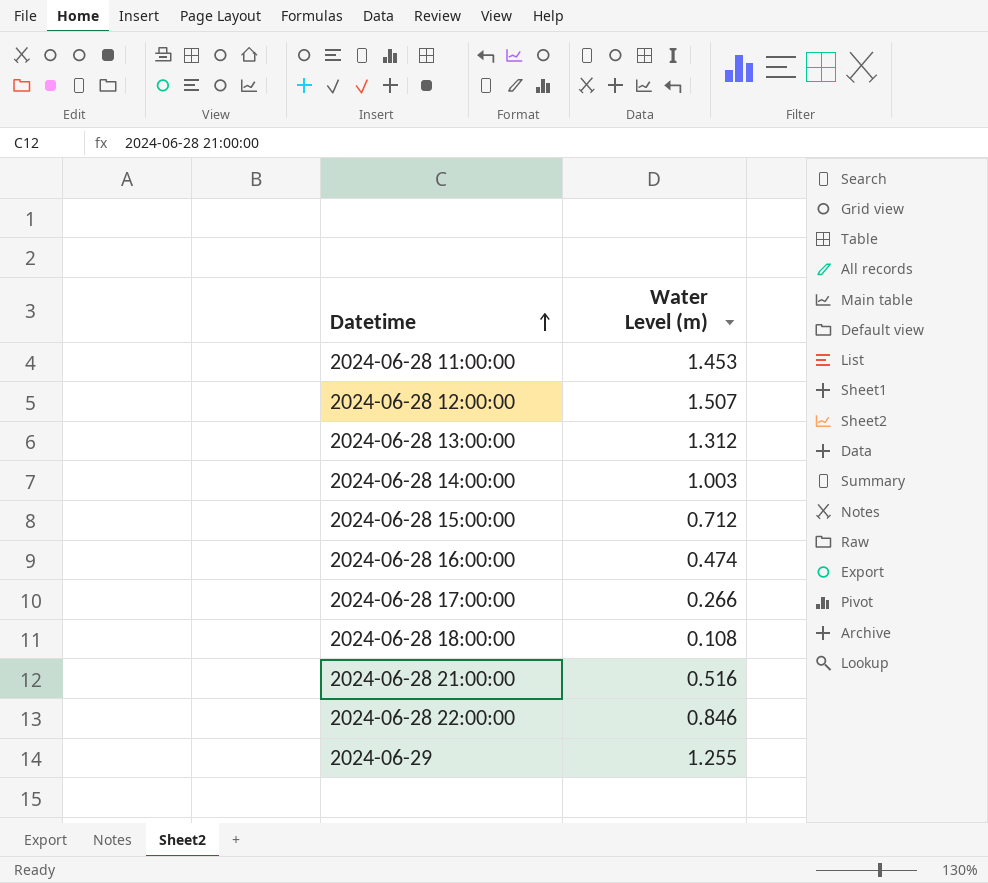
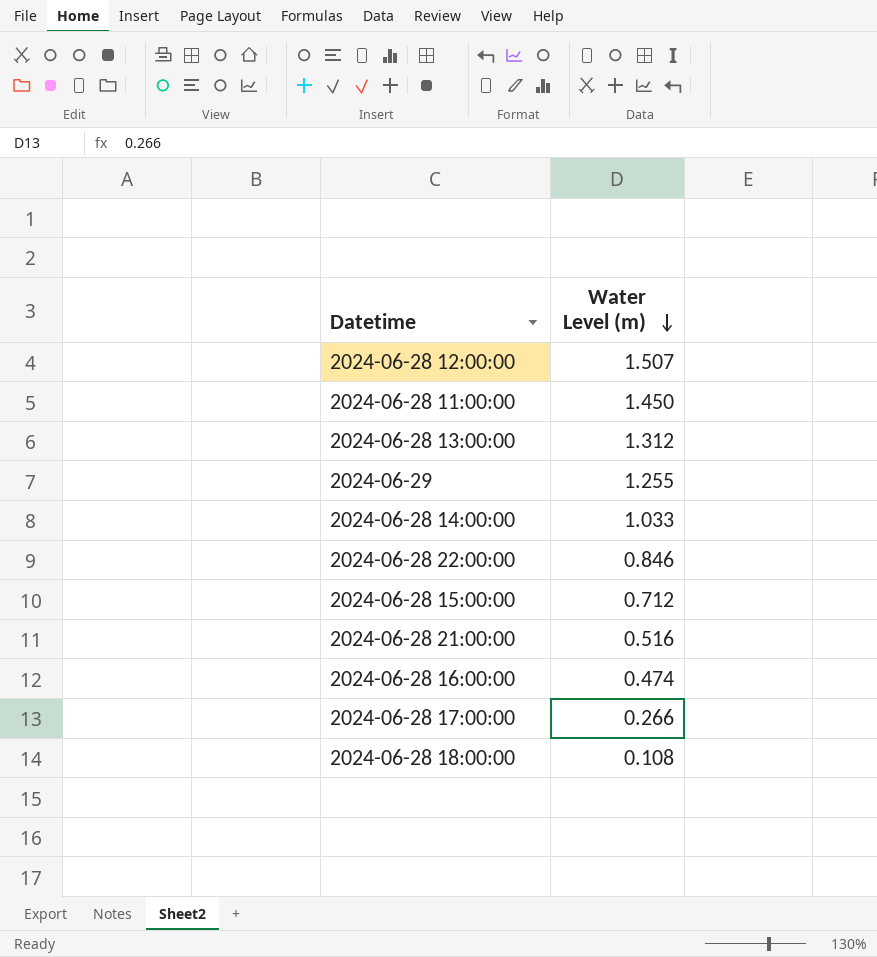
row order: Datetime ascending -> Water Level (m) descending
2024-06-28 11:00:00 | Water Level (m): 1.453 -> 1.450
2024-06-28 14:00:00 | Water Level (m): 1.003 -> 1.033

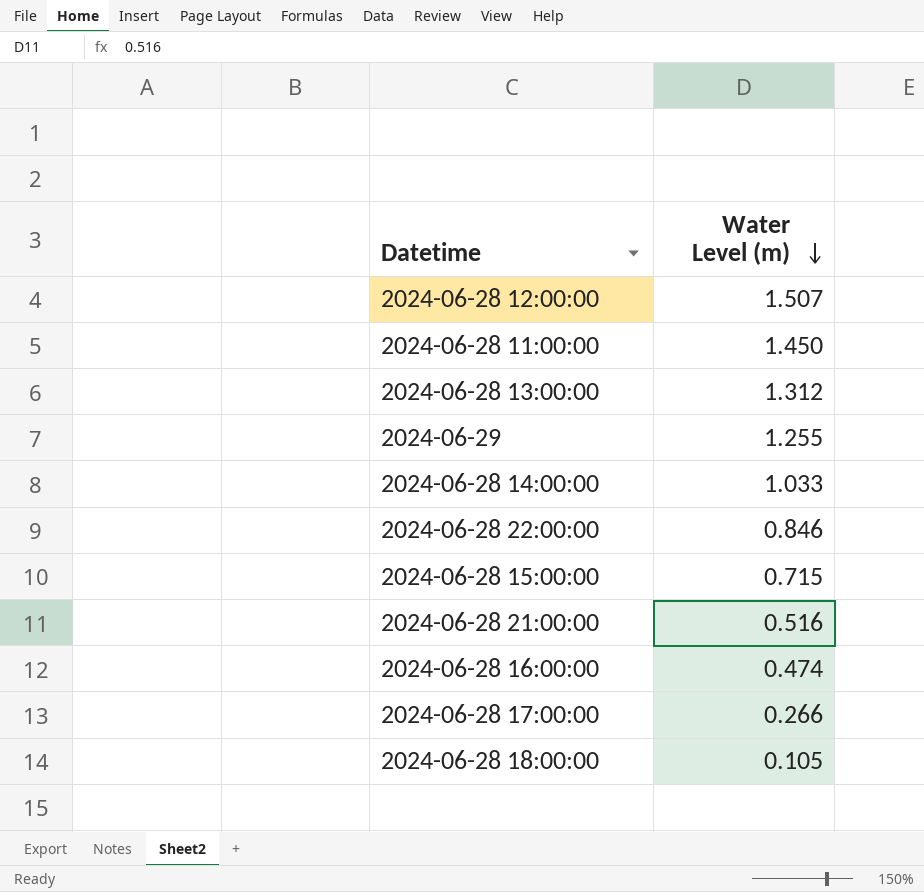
2024-06-28 15:00:00 | Water Level (m): 0.712 -> 0.715
2024-06-28 18:00:00 | Water Level (m): 0.108 -> 0.105

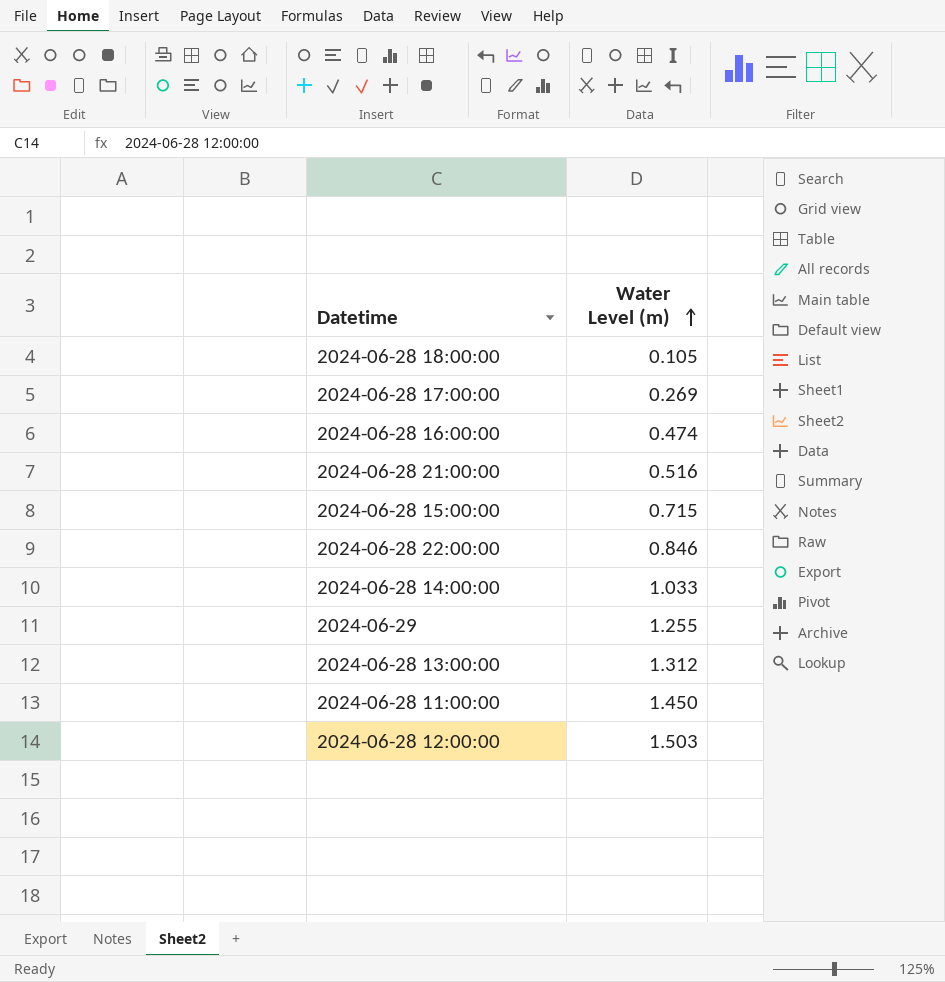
row order: Water Level (m) descending -> Water Level (m) ascending
2024-06-28 17:00:00 | Water Level (m): 0.266 -> 0.269
2024-06-28 12:00:00 | Water Level (m): 1.507 -> 1.503

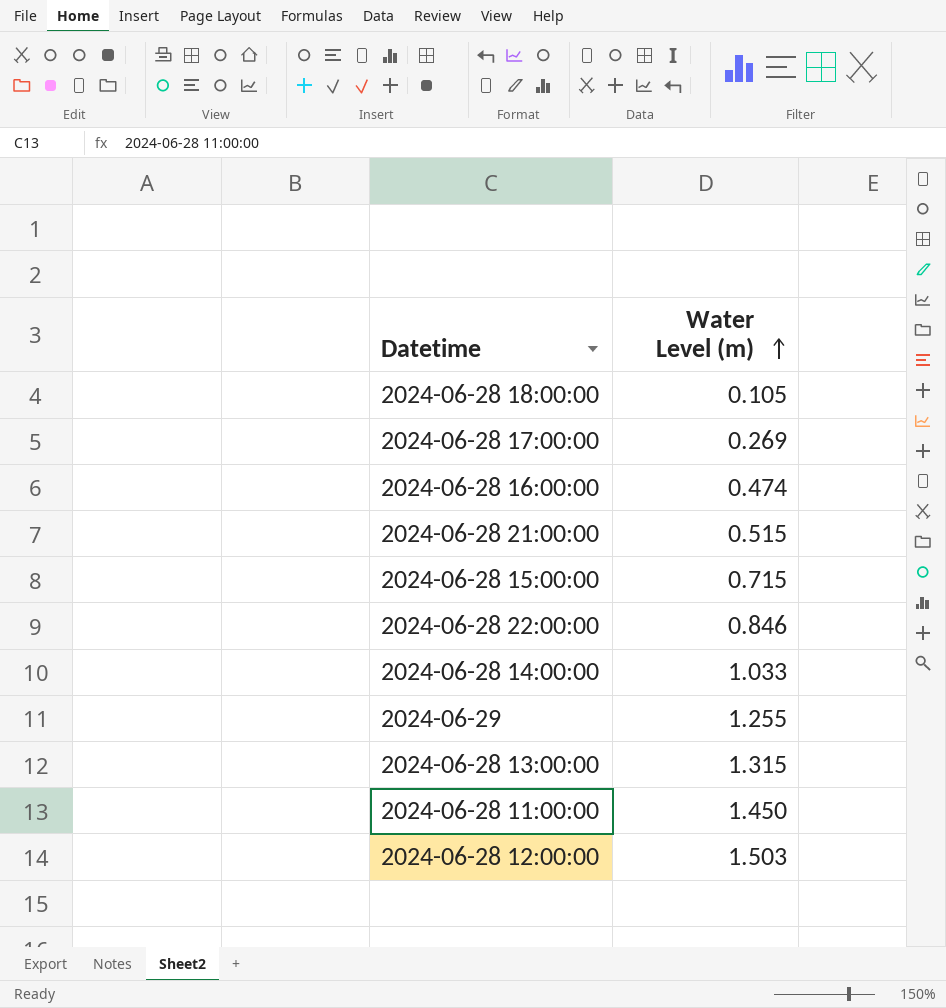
2024-06-28 21:00:00 | Water Level (m): 0.516 -> 0.515
2024-06-28 13:00:00 | Water Level (m): 1.312 -> 1.315

